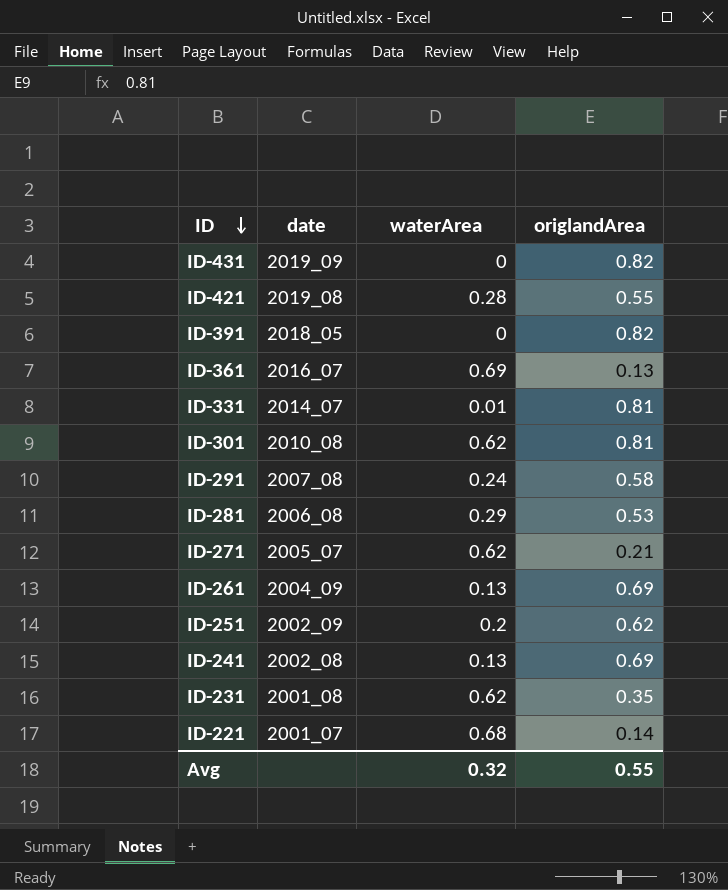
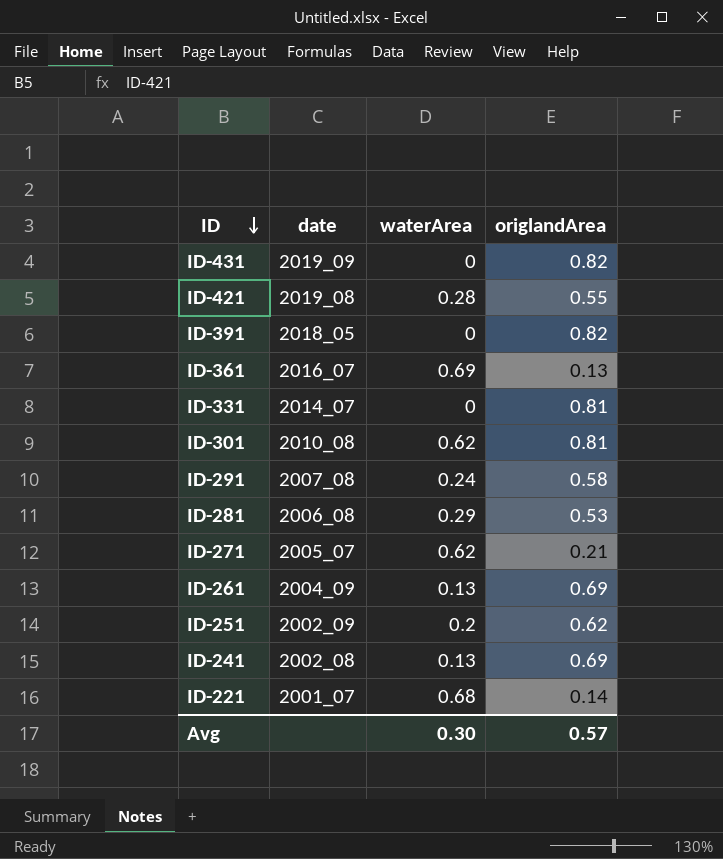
row ID-231: 2001_08 | 0.62 | 0.35 -> none
ID-331 | waterArea: 0.01 -> 0
Avg | waterArea: 0.32 -> 0.30
Avg | origlandArea: 0.55 -> 0.57

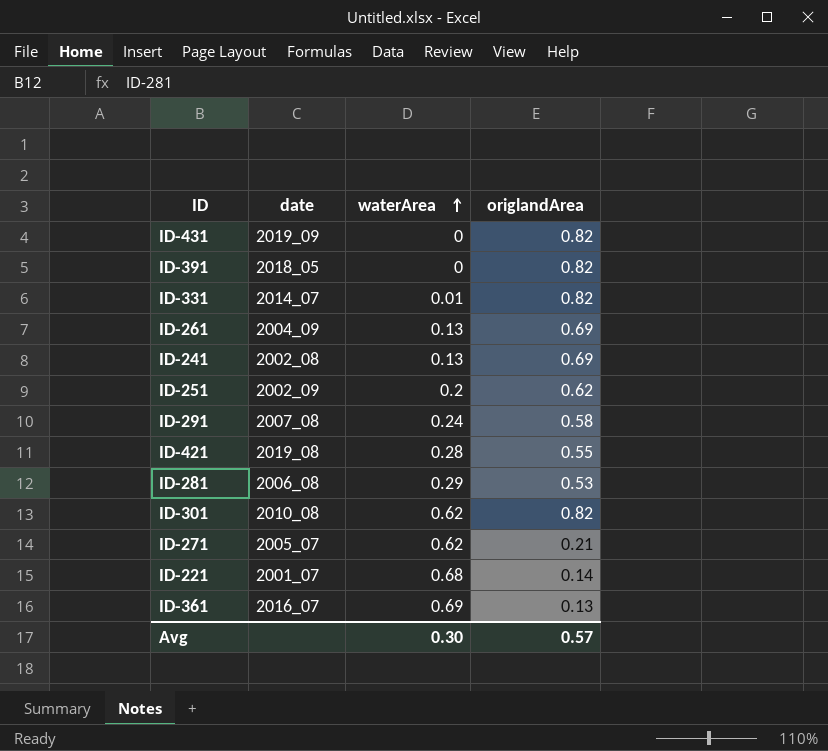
row order: ID descending -> waterArea ascending
ID-331 | waterArea: 0 -> 0.01
ID-331 | origlandArea: 0.81 -> 0.82
ID-301 | origlandArea: 0.81 -> 0.82

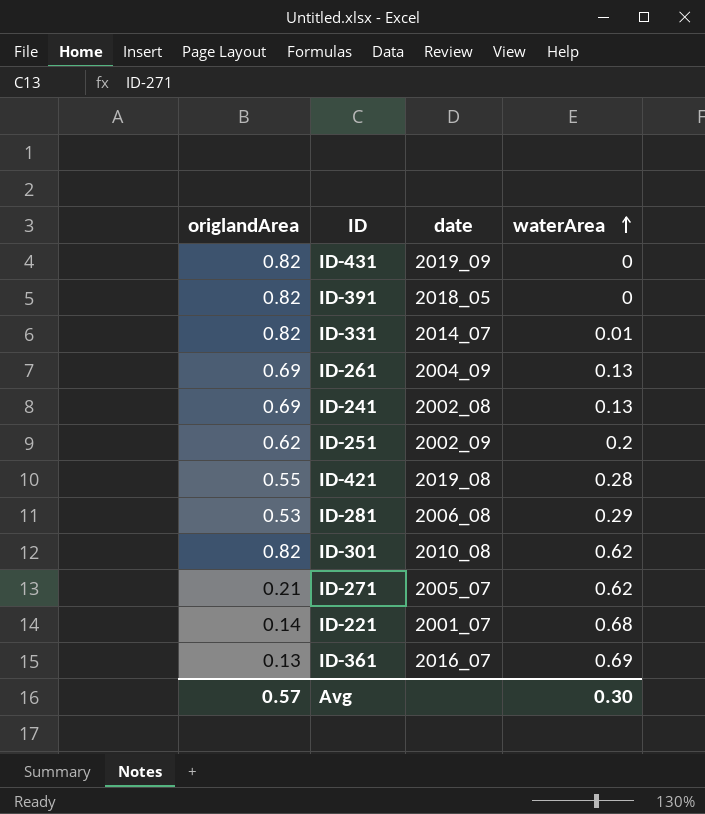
column origlandArea | position: 4 -> 1
row ID-291: 2007_08 | 0.24 | 0.58 -> none

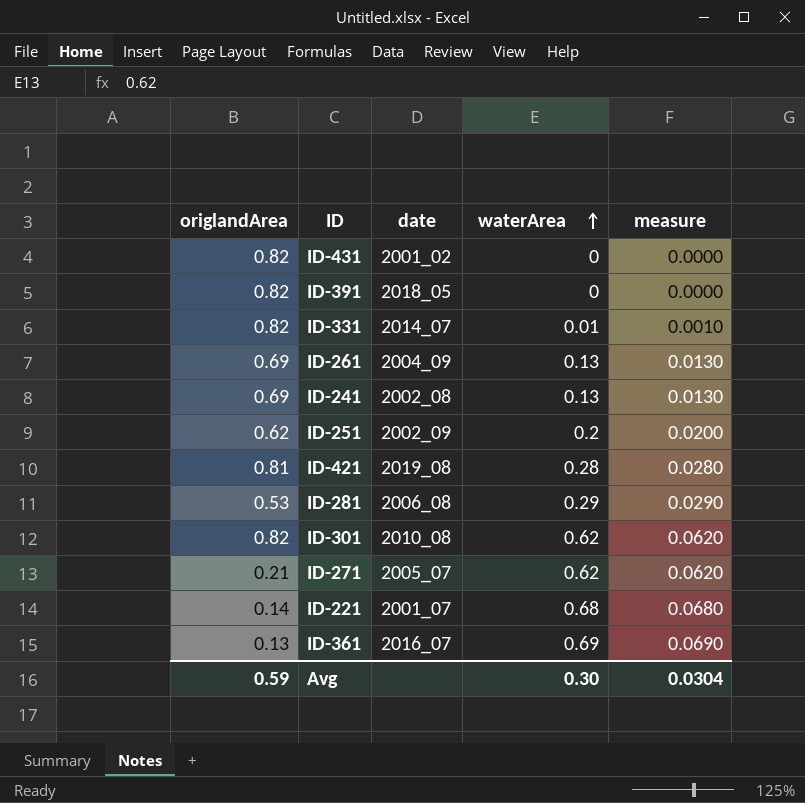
column measure | formula: none -> [waterArea] * 0.1
ID-431 | date: 2019_09 -> 2001_02
ID-421 | origlandArea: 0.55 -> 0.81
Avg | origlandArea: 0.57 -> 0.59

